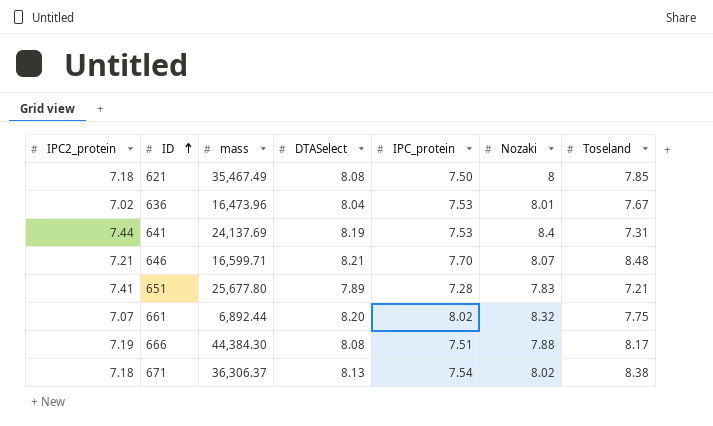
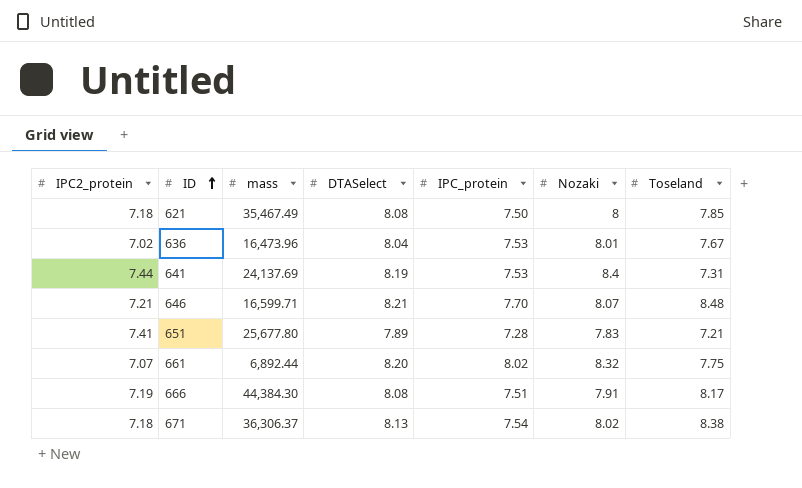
666 | Nozaki: 7.88 -> 7.91

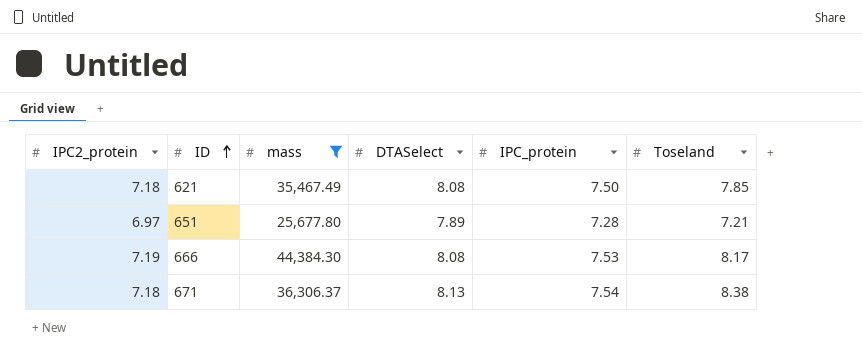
filter: none -> mass >= 25,677.80
column Nozaki | position: 6 -> none
651 | IPC2_protein: 7.41 -> 6.97
666 | IPC_protein: 7.51 -> 7.53

